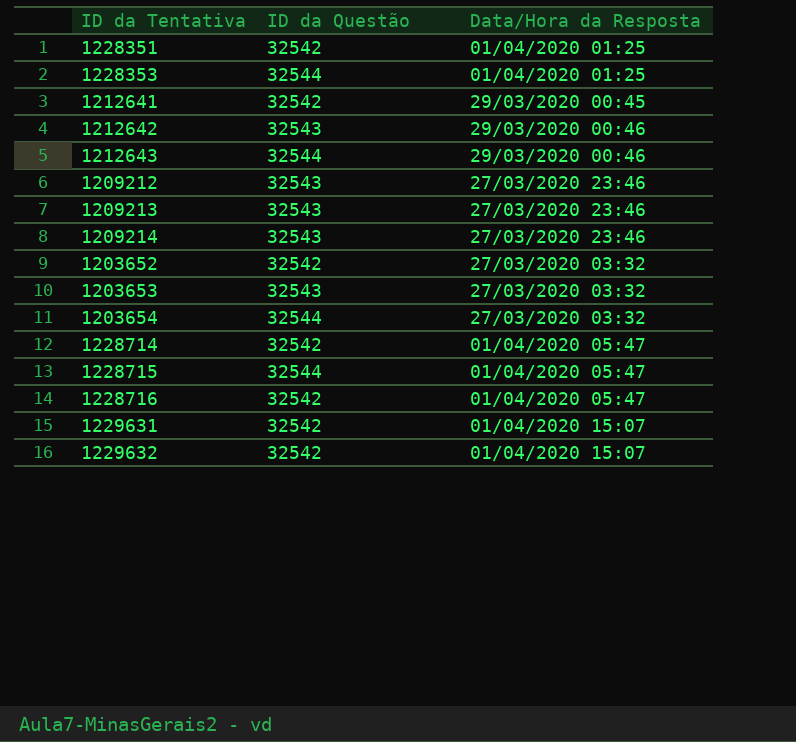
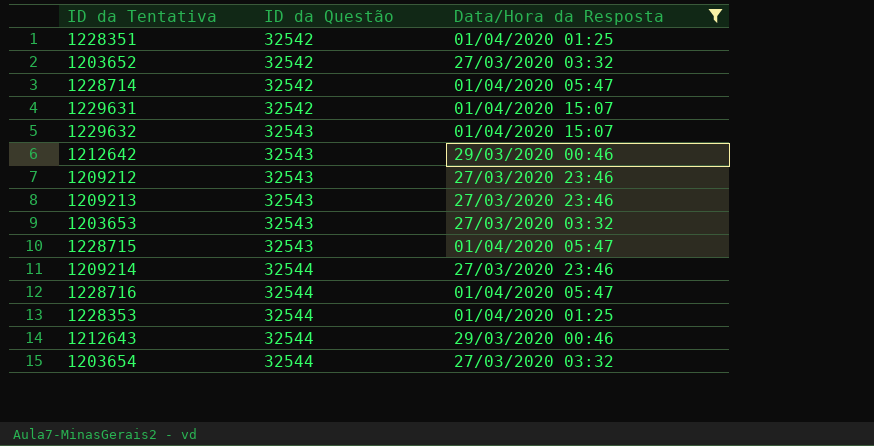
filter: none -> Data/Hora da Resposta != 29/03/2020 00:45
row order: none -> ID da Questão ascending
1229632 | ID da Questão: 32542 -> 32543
1228715 | ID da Questão: 32544 -> 32543
1209214 | ID da Questão: 32543 -> 32544
1228716 | ID da Questão: 32542 -> 32544

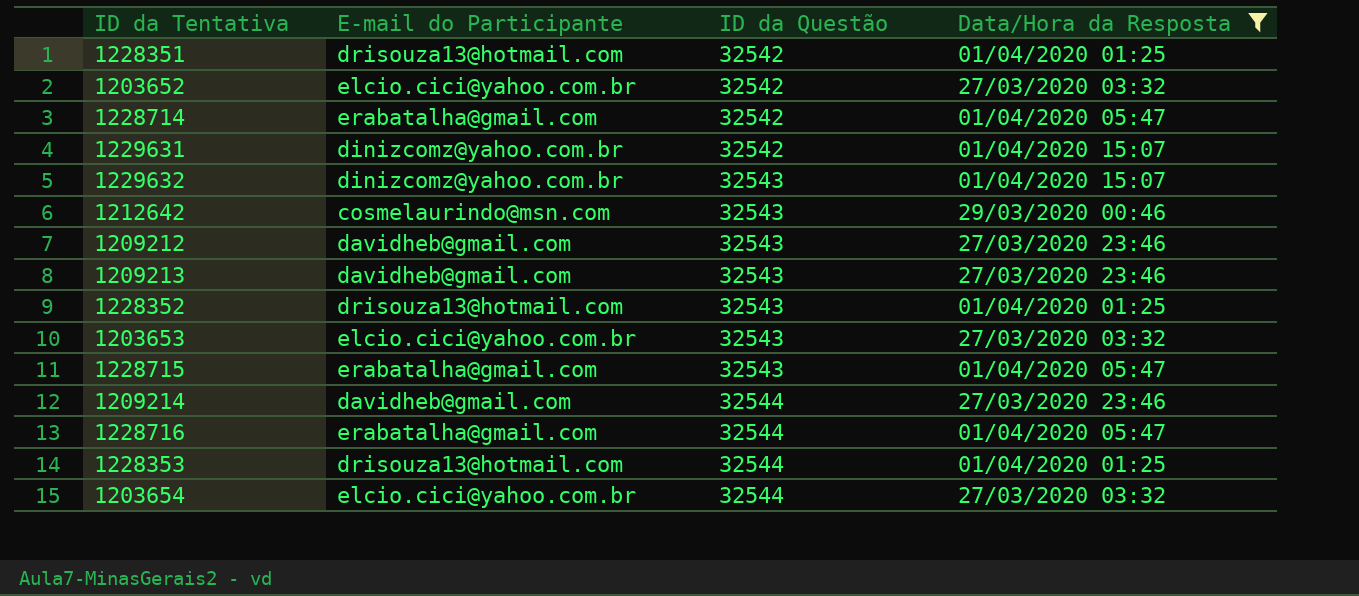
column E-mail do Participante | position: none -> 2
row 1212643: 32544 | 29/03/2020 00:46 -> none
row 1228352: none -> drisouza13@hotmail.com | 32543 | 01/04/2020 01:25

